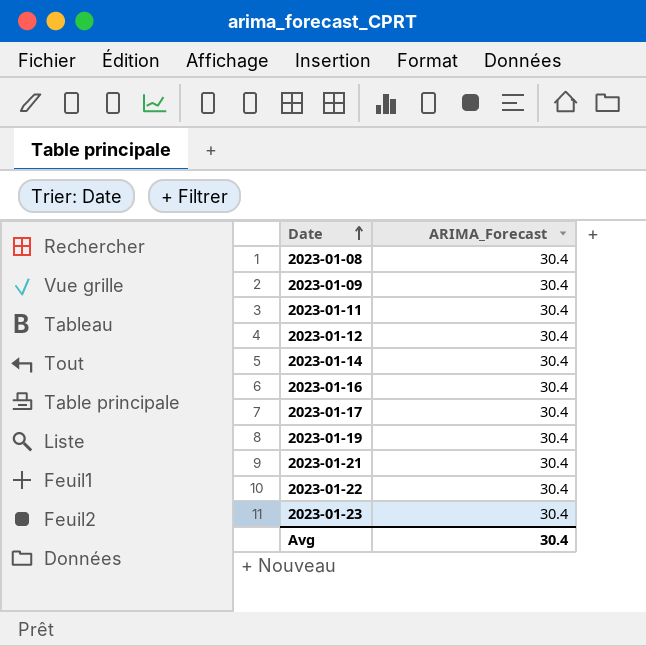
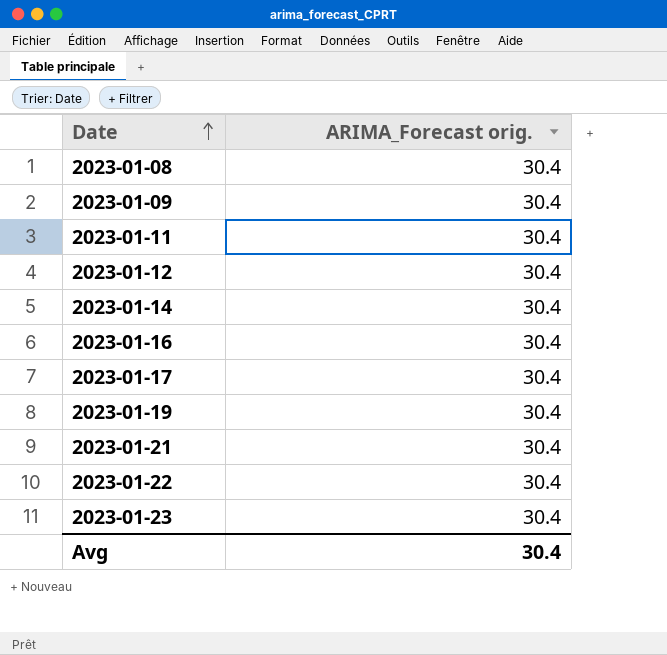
column name: ARIMA_Forecast -> ARIMA_Forecast orig.

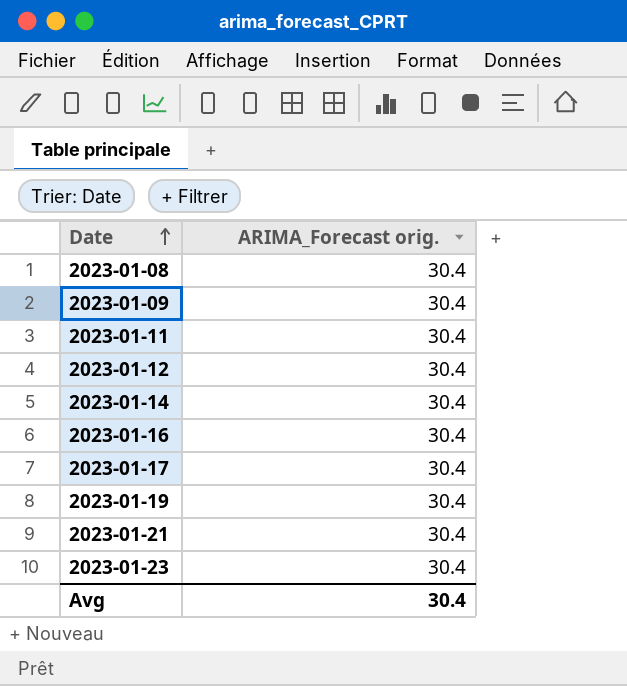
row 2023-01-22: 30.4 -> none

